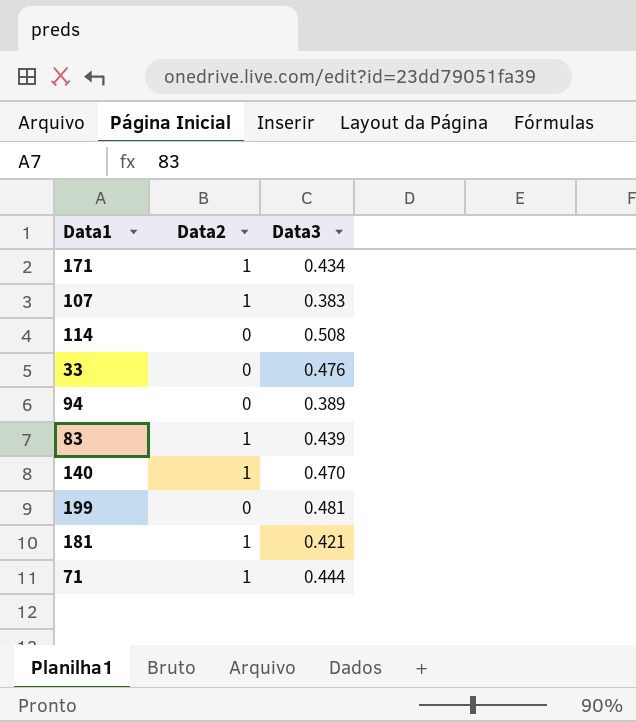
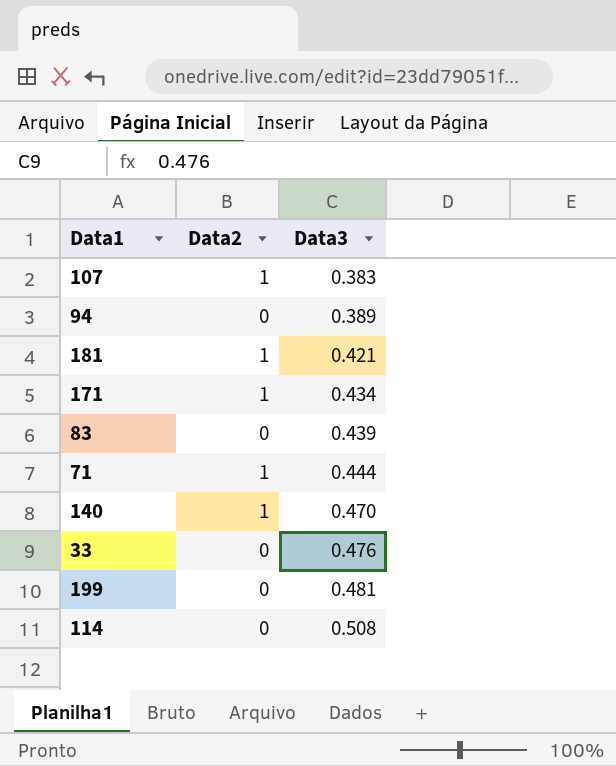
row order: none -> Data3 ascending
83 | Data2: 1 -> 0

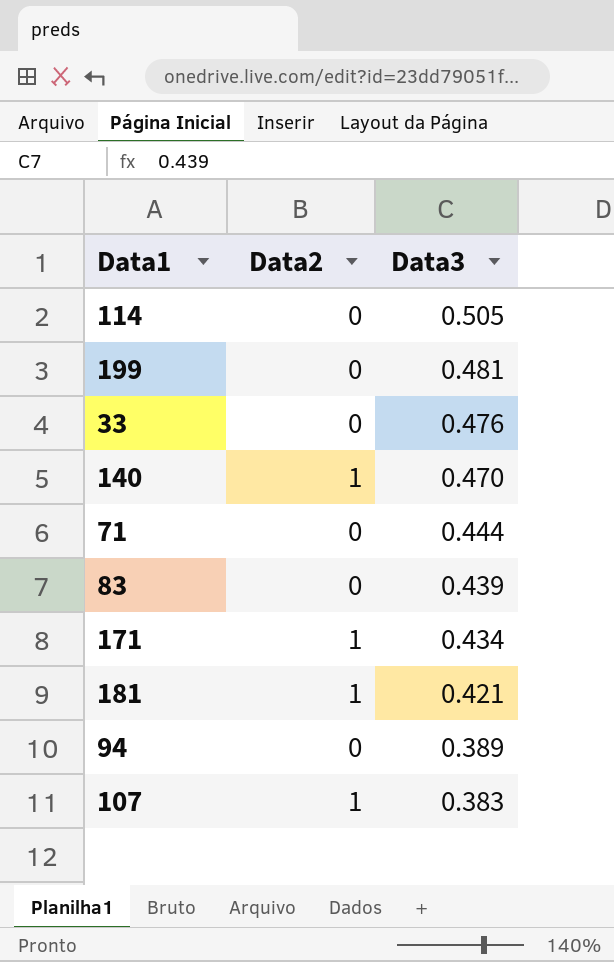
row order: Data3 ascending -> Data3 descending
114 | Data3: 0.508 -> 0.505
71 | Data2: 1 -> 0

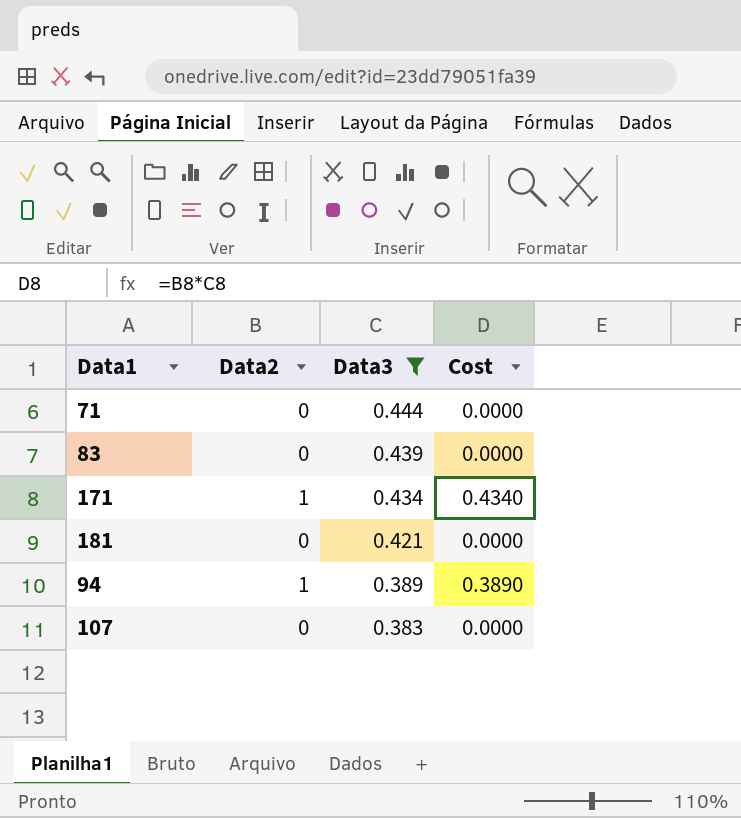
filter: none -> Data3 <= 0.444
column Cost | formula: none -> [Data2] * [Data3]
181 | Data2: 1 -> 0
94 | Data2: 0 -> 1
107 | Data2: 1 -> 0

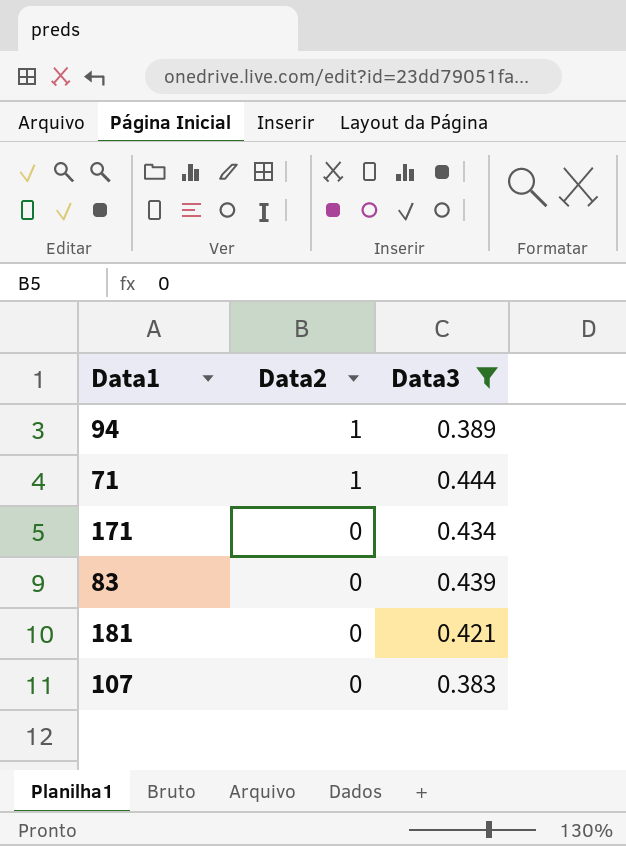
row order: Data3 descending -> Data2 descending
column Cost | formula: [Data2] * [Data3] -> none
71 | Data2: 0 -> 1
171 | Data2: 1 -> 0

